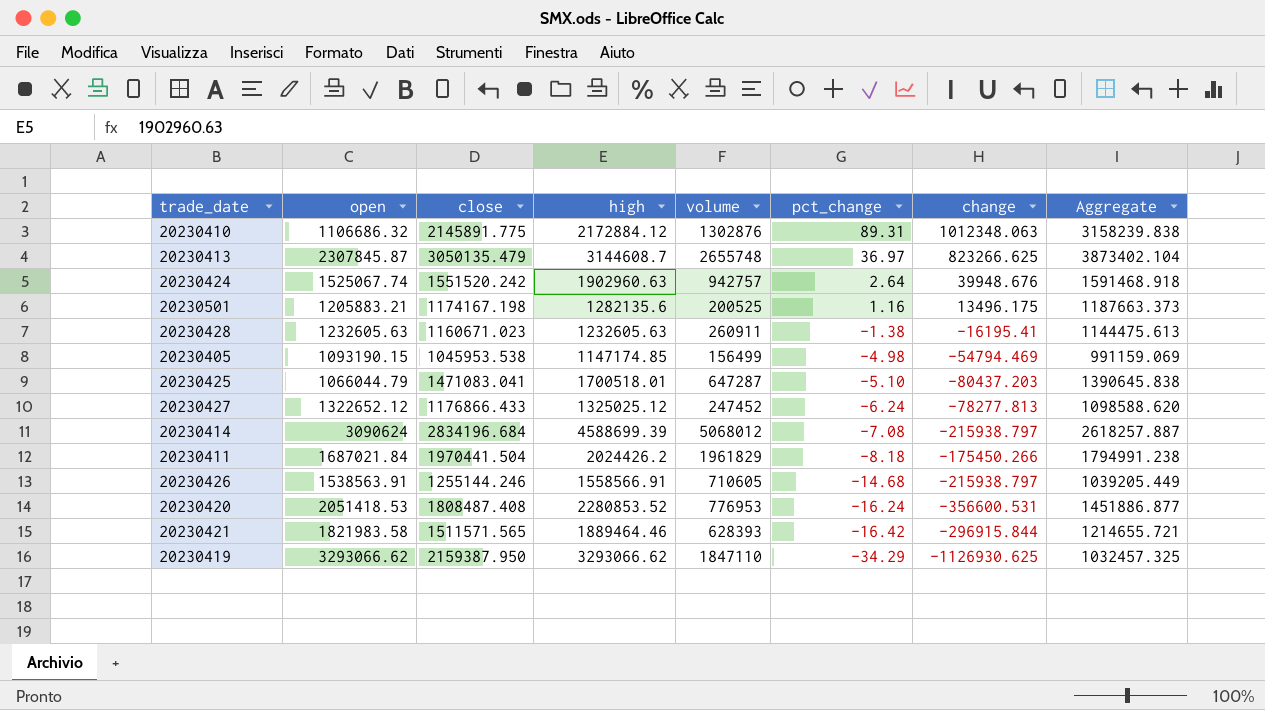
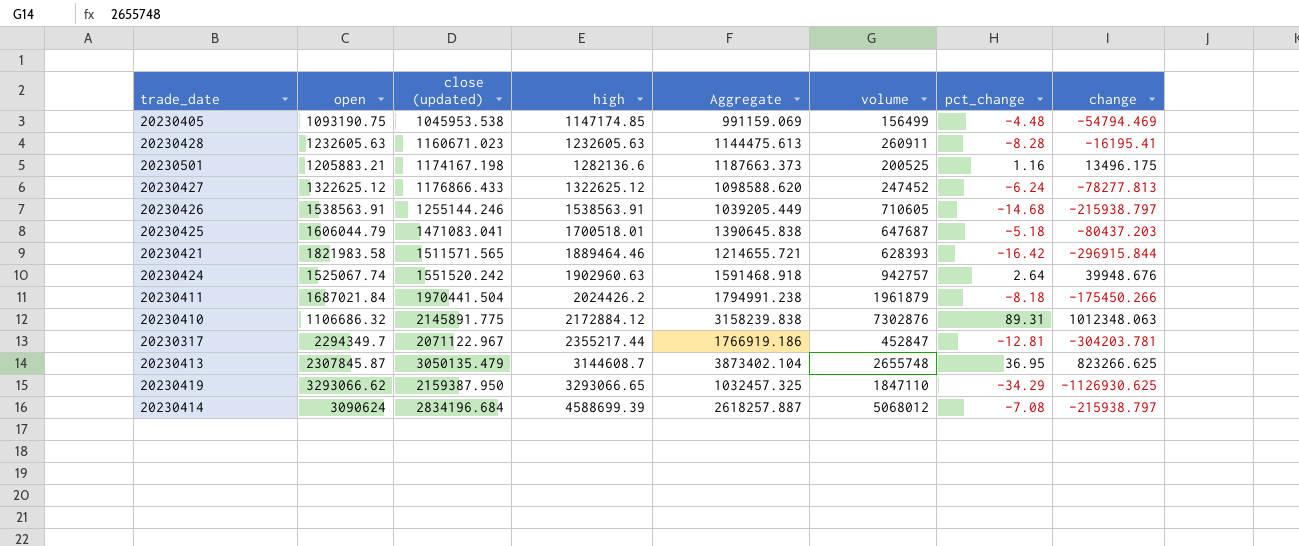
row order: pct_change descending -> high ascending
column name: close -> close (updated)
column Aggregate | position: 8 -> 5
row 20230420: 2051418.53 | 1808487.408 | 2280853.52 | 776953 | -16.24 | -356600.531 | 1451886.877 -> none
20230405 | open: 1093190.15 -> 1093190.75
20230405 | pct_change: -4.98 -> -4.48
20230428 | pct_change: -1.38 -> -8.28
20230501 | high: 1282135.6 -> 1282136.6
20230427 | open: 1322652.12 -> 1322625.12
20230427 | high: 1325025.12 -> 1322625.12
20230426 | high: 1558566.91 -> 1538563.91
20230425 | open: 1066044.79 -> 1606044.79
20230425 | volume: 647287 -> 647687
20230425 | pct_change: -5.10 -> -5.18
20230411 | volume: 1961829 -> 1961879
20230410 | volume: 1302876 -> 7302876
row 20230317: none -> 2294349.7 | 2071122.967 | 2355217.44 | 1766919.186 | 452847 | -12.81 | -304203.781
20230413 | pct_change: 36.97 -> 36.95
20230419 | high: 3293066.62 -> 3293066.65

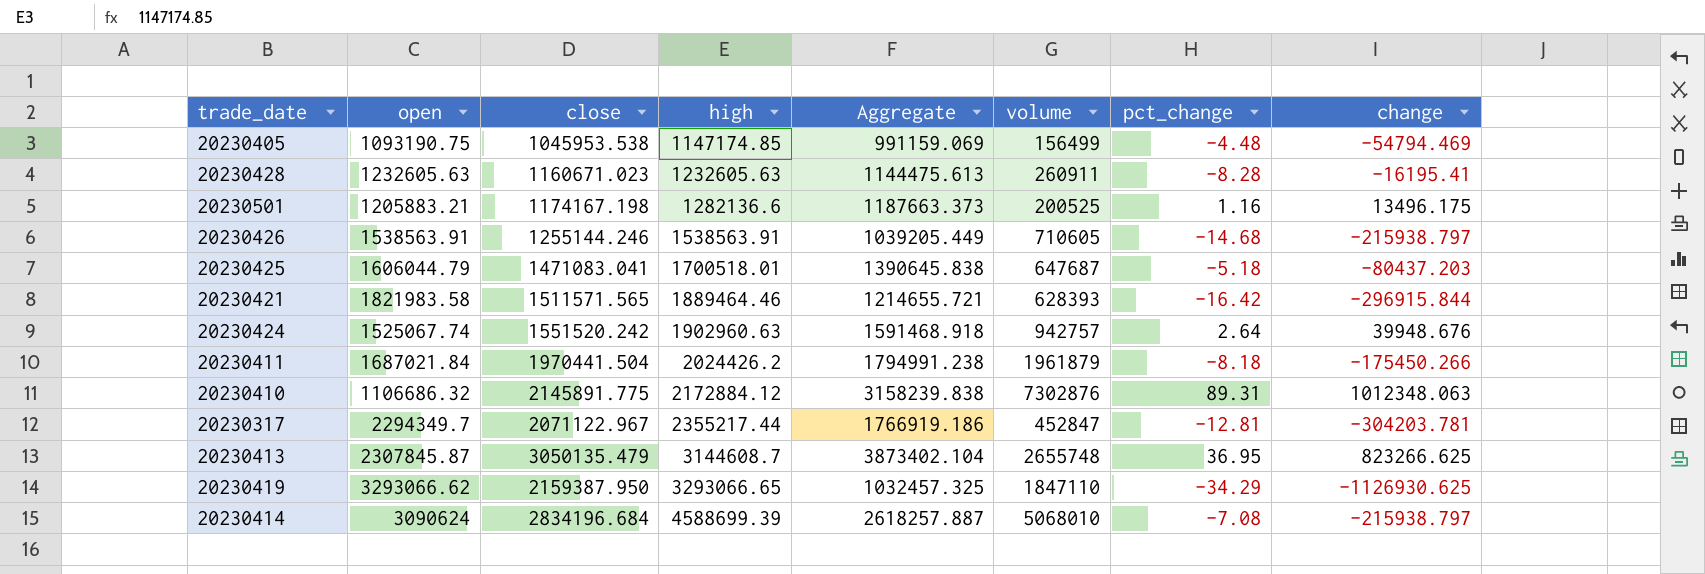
column name: close (updated) -> close
row 20230427: 1322625.12 | 1176866.433 | 1322625.12 | 1098588.620 | 247452 | -6.24 | -78277.813 -> none
20230414 | volume: 5068012 -> 5068010

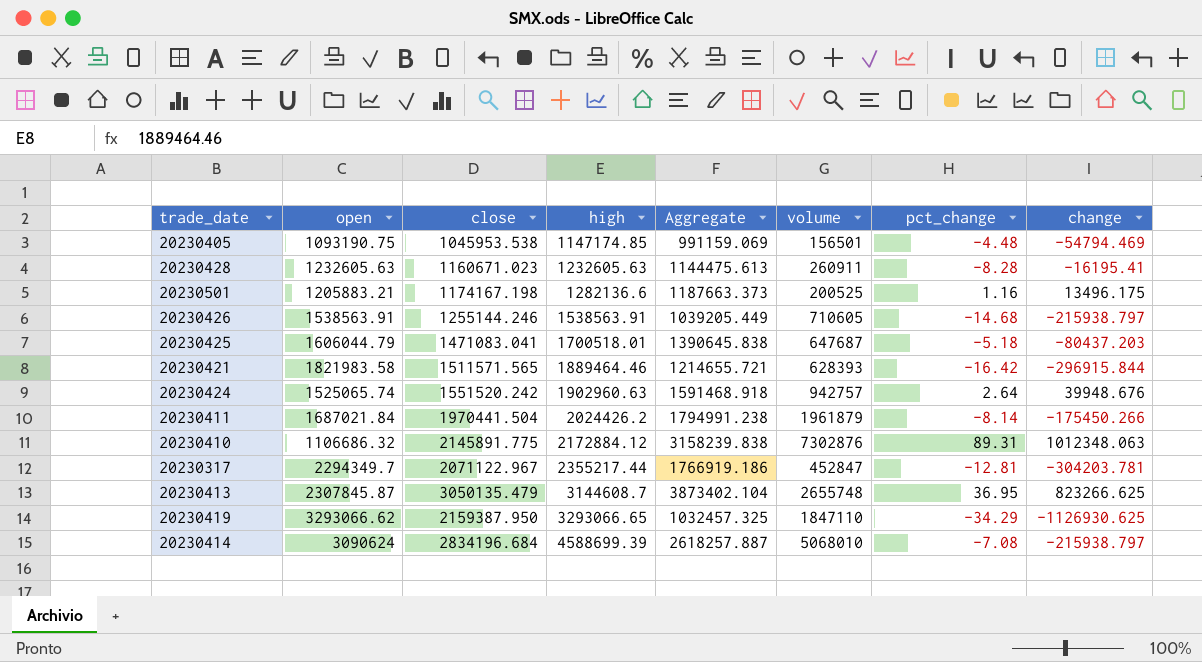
20230405 | volume: 156499 -> 156501
20230424 | open: 1525067.74 -> 1525065.74
20230411 | pct_change: -8.18 -> -8.14

